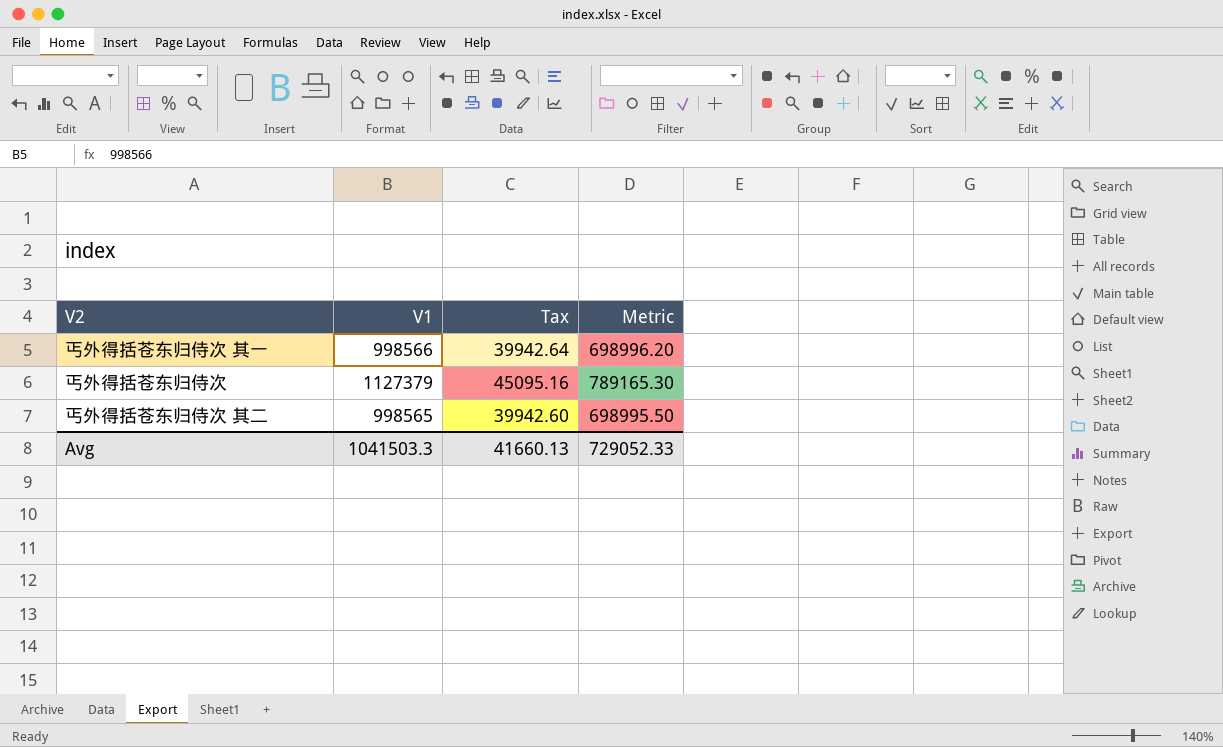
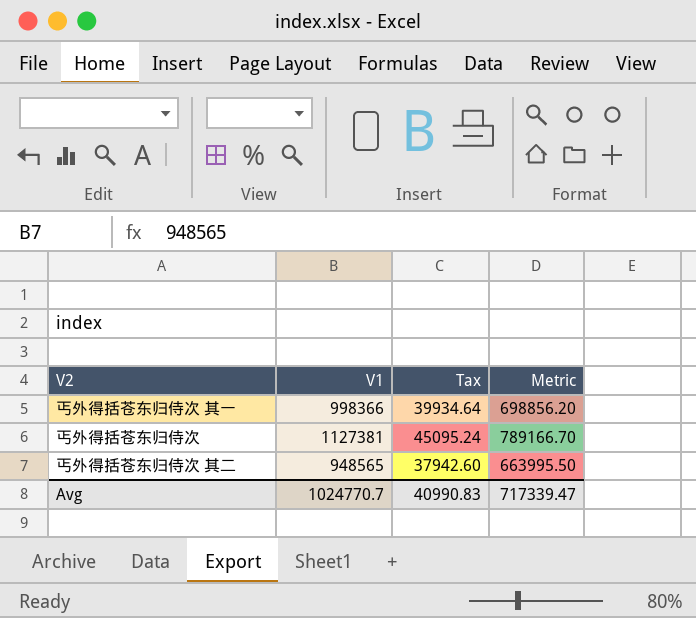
丐外得括苍东归侍次 其一 | V1: 998566 -> 998366
丐外得括苍东归侍次 其一 | Tax: 39942.64 -> 39934.64
丐外得括苍东归侍次 其一 | Metric: 698996.20 -> 698856.20
丐外得括苍东归侍次 | V1: 1127379 -> 1127381
丐外得括苍东归侍次 | Tax: 45095.16 -> 45095.24
丐外得括苍东归侍次 | Metric: 789165.30 -> 789166.70
丐外得括苍东归侍次 其二 | V1: 998565 -> 948565
丐外得括苍东归侍次 其二 | Tax: 39942.60 -> 37942.60
丐外得括苍东归侍次 其二 | Metric: 698995.50 -> 663995.50
Avg | V1: 1041503.3 -> 1024770.7
Avg | Tax: 41660.13 -> 40990.83
Avg | Metric: 729052.33 -> 717339.47

